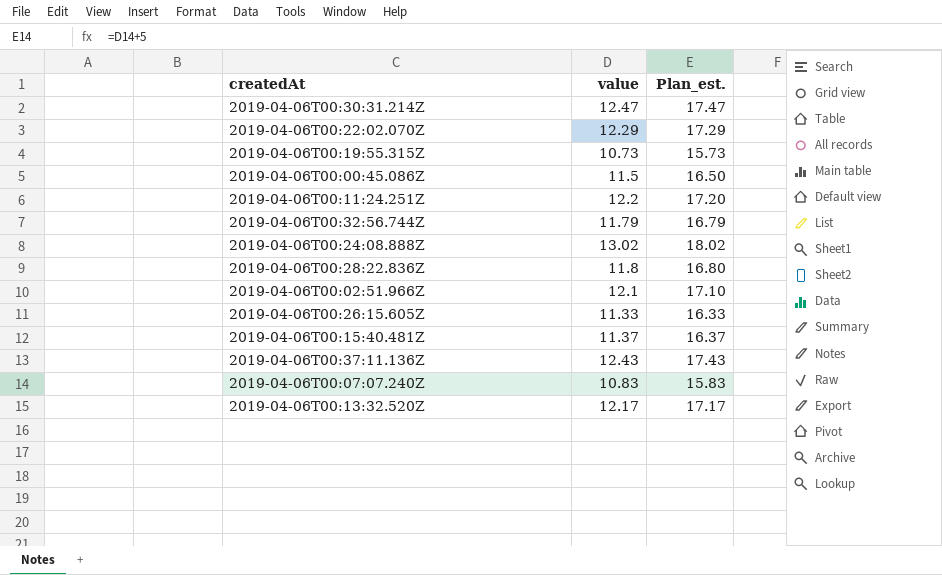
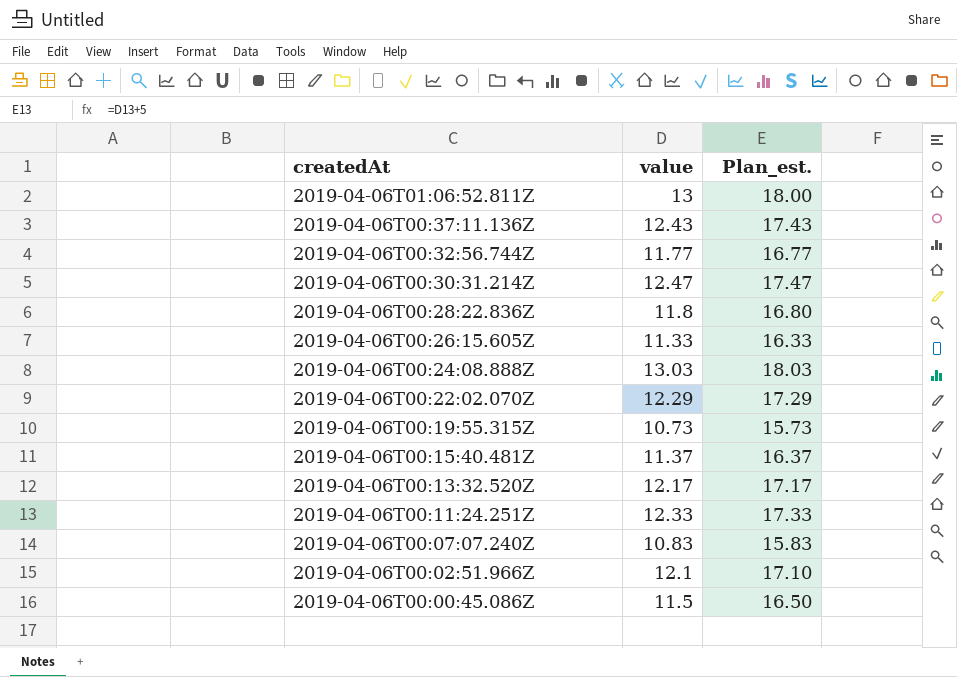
row order: none -> createdAt descending
row 2019-04-06T01:06:52.811Z: none -> 13 | 18.00
2019-04-06T00:32:56.744Z | value: 11.79 -> 11.77
2019-04-06T00:32:56.744Z | Plan_est.: 16.79 -> 16.77
2019-04-06T00:24:08.888Z | value: 13.02 -> 13.03
2019-04-06T00:24:08.888Z | Plan_est.: 18.02 -> 18.03
2019-04-06T00:11:24.251Z | value: 12.2 -> 12.33
2019-04-06T00:11:24.251Z | Plan_est.: 17.20 -> 17.33

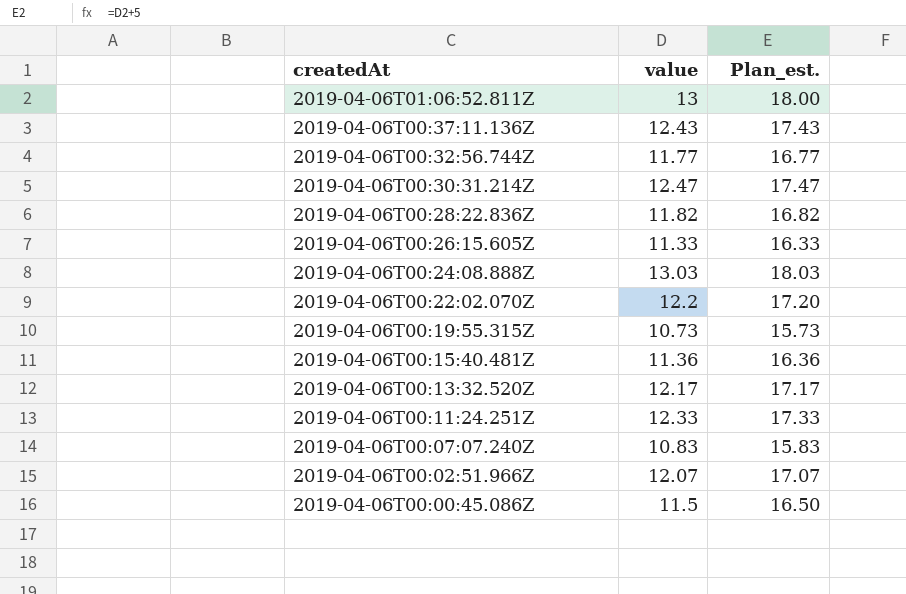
2019-04-06T00:28:22.836Z | value: 11.8 -> 11.82
2019-04-06T00:28:22.836Z | Plan_est.: 16.80 -> 16.82
2019-04-06T00:22:02.070Z | value: 12.29 -> 12.2
2019-04-06T00:22:02.070Z | Plan_est.: 17.29 -> 17.20
2019-04-06T00:15:40.481Z | value: 11.37 -> 11.36
2019-04-06T00:15:40.481Z | Plan_est.: 16.37 -> 16.36
2019-04-06T00:02:51.966Z | value: 12.1 -> 12.07
2019-04-06T00:02:51.966Z | Plan_est.: 17.10 -> 17.07

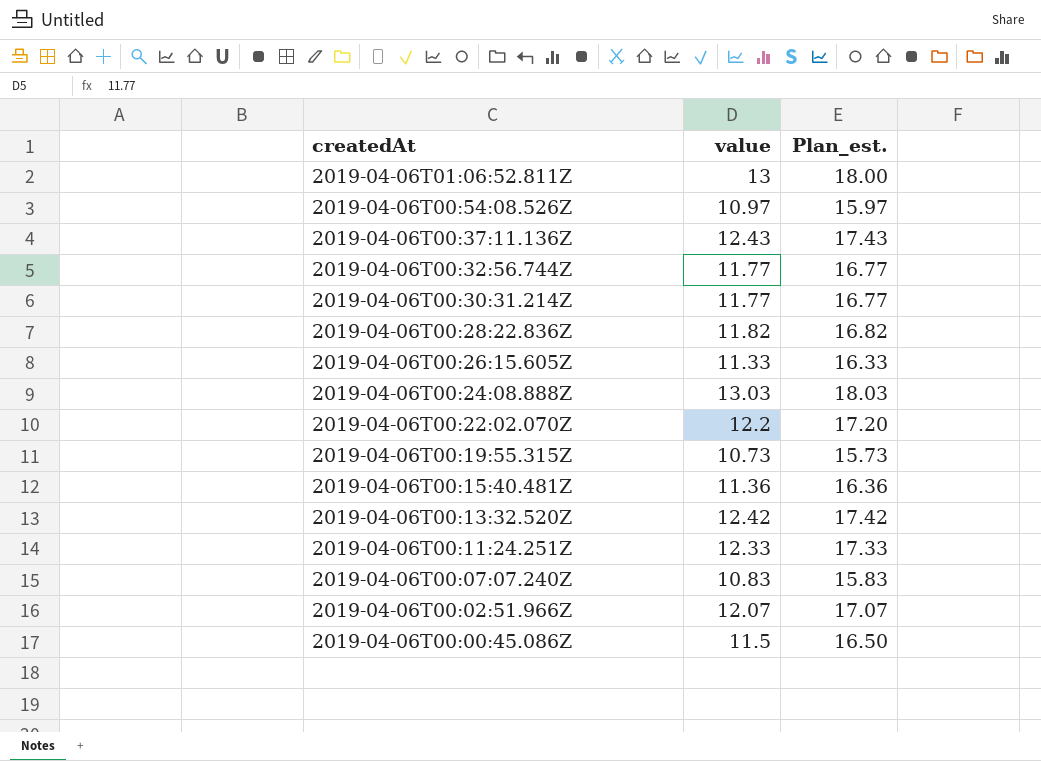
row 2019-04-06T00:54:08.526Z: none -> 10.97 | 15.97
2019-04-06T00:30:31.214Z | value: 12.47 -> 11.77
2019-04-06T00:30:31.214Z | Plan_est.: 17.47 -> 16.77
2019-04-06T00:13:32.520Z | value: 12.17 -> 12.42
2019-04-06T00:13:32.520Z | Plan_est.: 17.17 -> 17.42

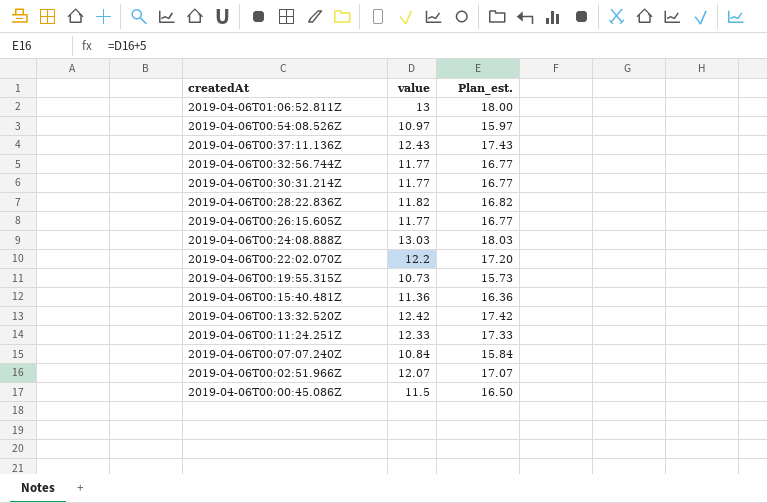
2019-04-06T00:26:15.605Z | value: 11.33 -> 11.77
2019-04-06T00:26:15.605Z | Plan_est.: 16.33 -> 16.77
2019-04-06T00:07:07.240Z | value: 10.83 -> 10.84
2019-04-06T00:07:07.240Z | Plan_est.: 15.83 -> 15.84

